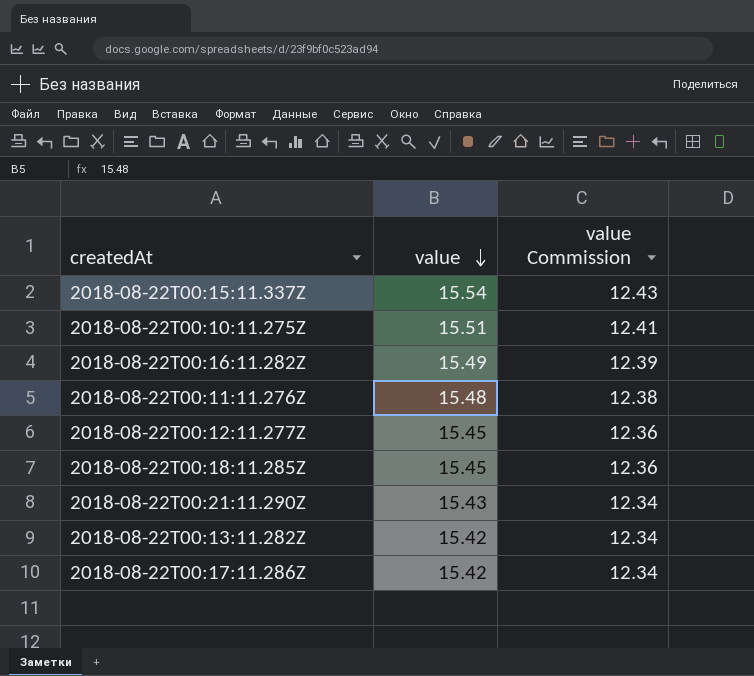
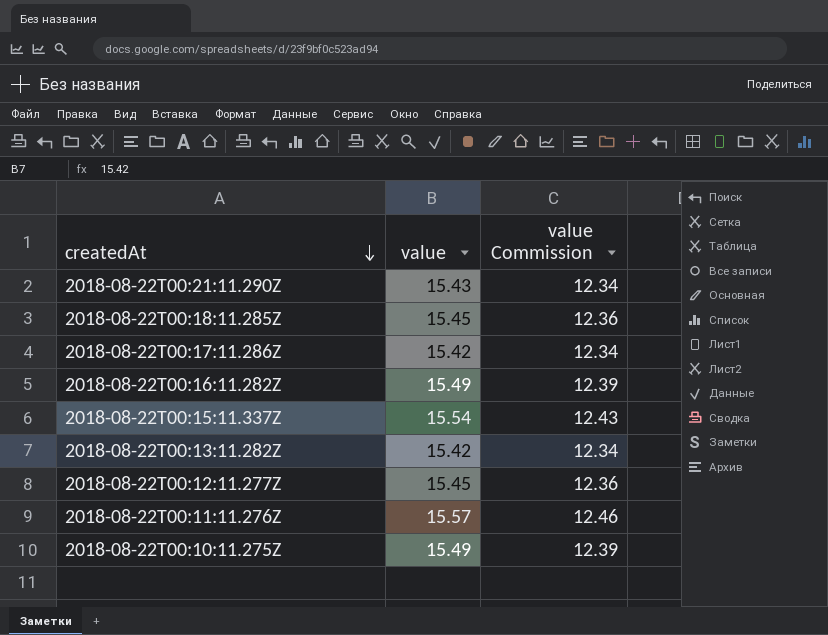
row order: value descending -> createdAt descending
2018-08-22T00:11:11.276Z | value: 15.48 -> 15.57
2018-08-22T00:11:11.276Z | value Commission: 12.38 -> 12.46
2018-08-22T00:10:11.275Z | value: 15.51 -> 15.49
2018-08-22T00:10:11.275Z | value Commission: 12.41 -> 12.39

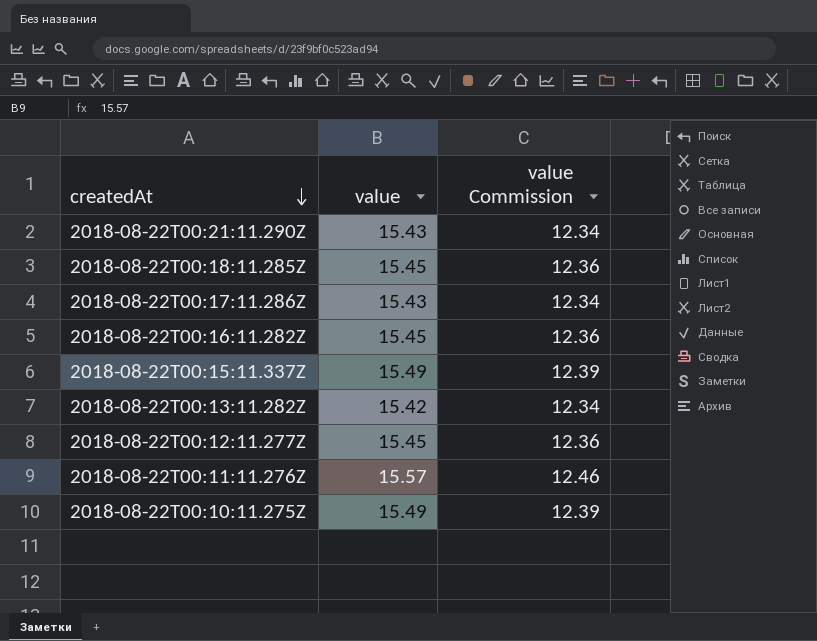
2018-08-22T00:17:11.286Z | value: 15.42 -> 15.43
2018-08-22T00:16:11.282Z | value: 15.49 -> 15.45
2018-08-22T00:16:11.282Z | value Commission: 12.39 -> 12.36
2018-08-22T00:15:11.337Z | value: 15.54 -> 15.49
2018-08-22T00:15:11.337Z | value Commission: 12.43 -> 12.39

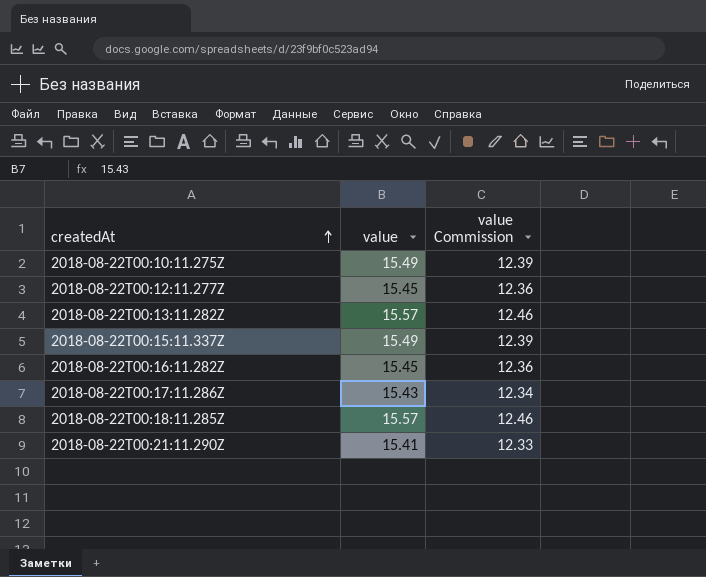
row order: createdAt descending -> createdAt ascending
row 2018-08-22T00:11:11.276Z: 15.57 | 12.46 -> none
2018-08-22T00:13:11.282Z | value: 15.42 -> 15.57
2018-08-22T00:13:11.282Z | value Commission: 12.34 -> 12.46
2018-08-22T00:18:11.285Z | value: 15.45 -> 15.57
2018-08-22T00:18:11.285Z | value Commission: 12.36 -> 12.46
2018-08-22T00:21:11.290Z | value: 15.43 -> 15.41
2018-08-22T00:21:11.290Z | value Commission: 12.34 -> 12.33

